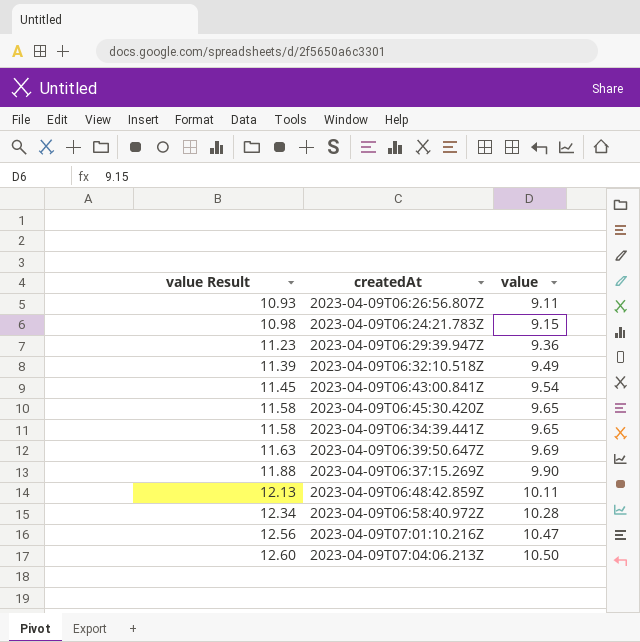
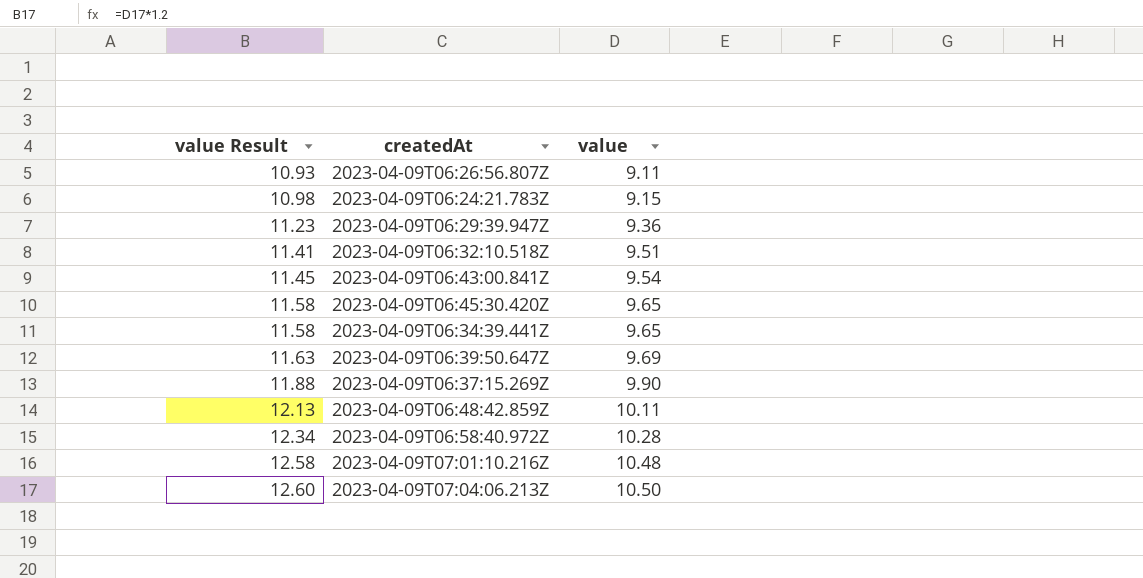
2023-04-09T06:32:10.518Z | value Result: 11.39 -> 11.41
2023-04-09T06:32:10.518Z | value: 9.49 -> 9.51
2023-04-09T07:01:10.216Z | value Result: 12.56 -> 12.58
2023-04-09T07:01:10.216Z | value: 10.47 -> 10.48

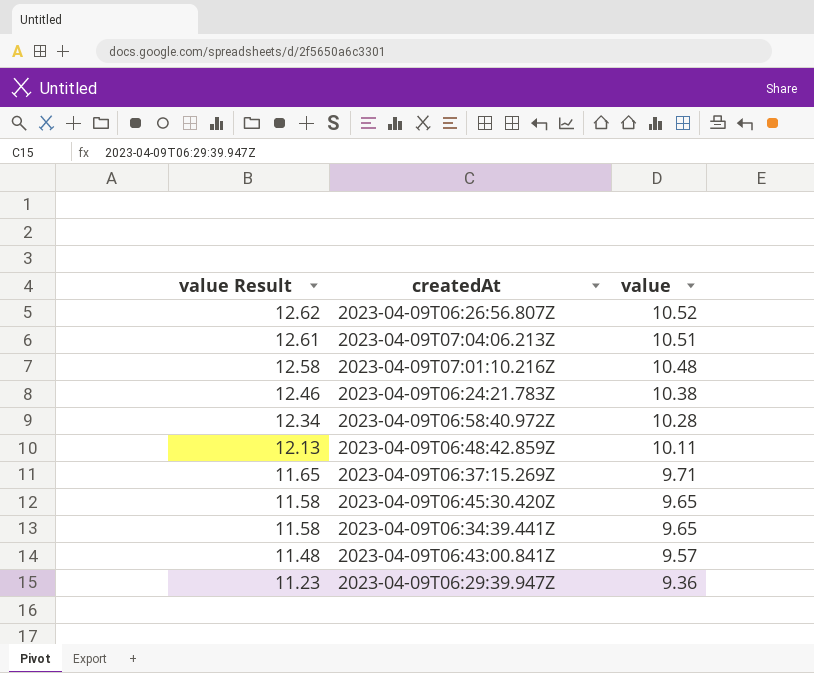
row order: value Result ascending -> value Result descending
row 2023-04-09T06:32:10.518Z: 11.41 | 9.51 -> none
row 2023-04-09T06:39:50.647Z: 11.63 | 9.69 -> none
2023-04-09T06:26:56.807Z | value Result: 10.93 -> 12.62
2023-04-09T06:26:56.807Z | value: 9.11 -> 10.52
2023-04-09T07:04:06.213Z | value Result: 12.60 -> 12.61
2023-04-09T07:04:06.213Z | value: 10.50 -> 10.51
2023-04-09T06:24:21.783Z | value Result: 10.98 -> 12.46
2023-04-09T06:24:21.783Z | value: 9.15 -> 10.38
2023-04-09T06:37:15.269Z | value Result: 11.88 -> 11.65
2023-04-09T06:37:15.269Z | value: 9.90 -> 9.71
2023-04-09T06:43:00.841Z | value Result: 11.45 -> 11.48
2023-04-09T06:43:00.841Z | value: 9.54 -> 9.57

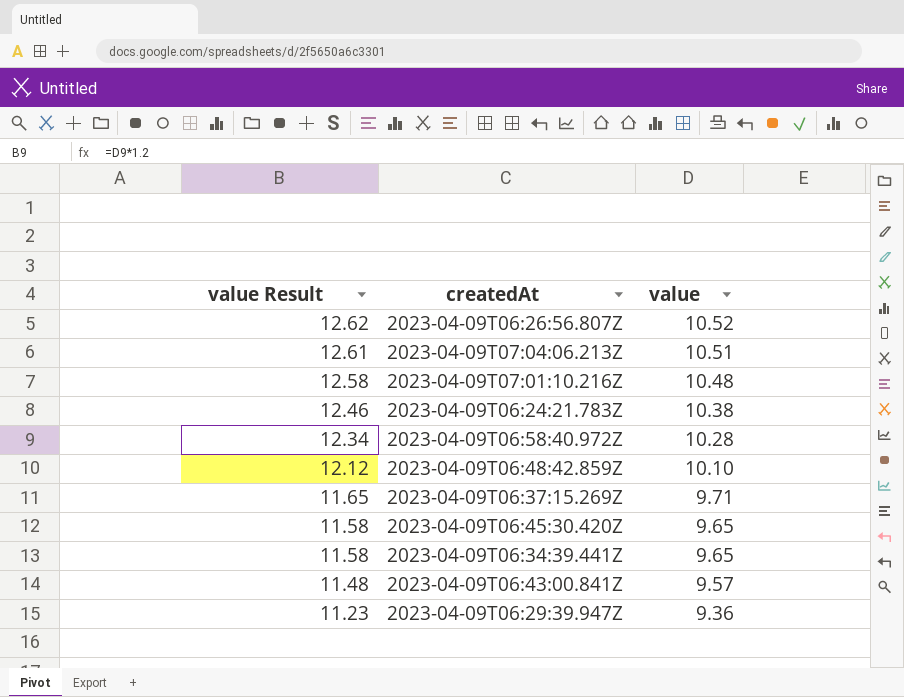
2023-04-09T06:48:42.859Z | value Result: 12.13 -> 12.12
2023-04-09T06:48:42.859Z | value: 10.11 -> 10.10

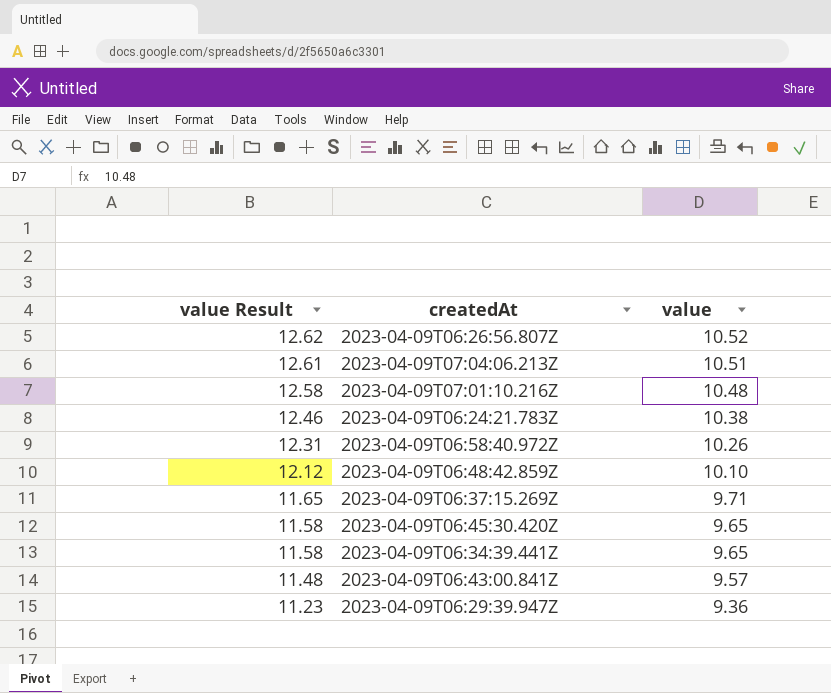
2023-04-09T06:58:40.972Z | value Result: 12.34 -> 12.31
2023-04-09T06:58:40.972Z | value: 10.28 -> 10.26

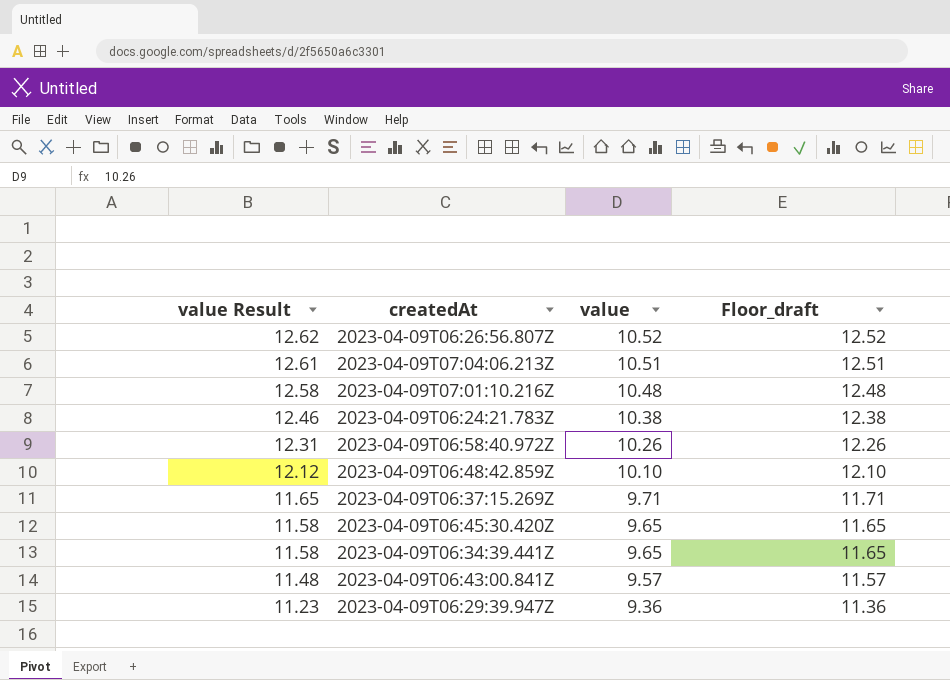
column Floor_draft | formula: none -> [value] + 2

